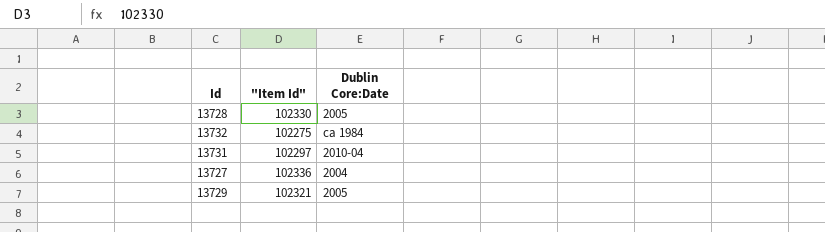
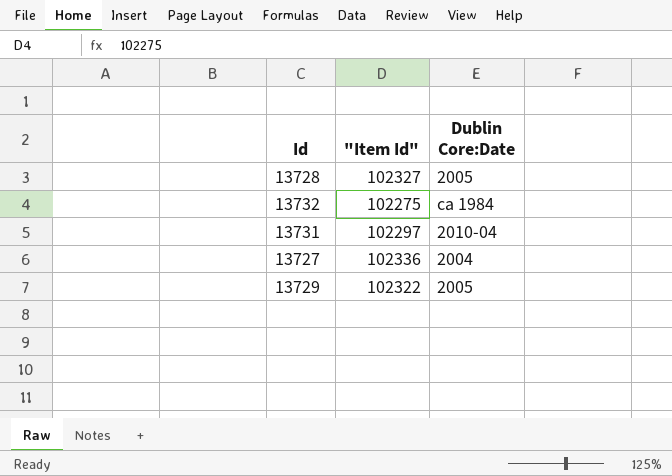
13728 | "Item Id": 102330 -> 102327
13729 | "Item Id": 102321 -> 102322

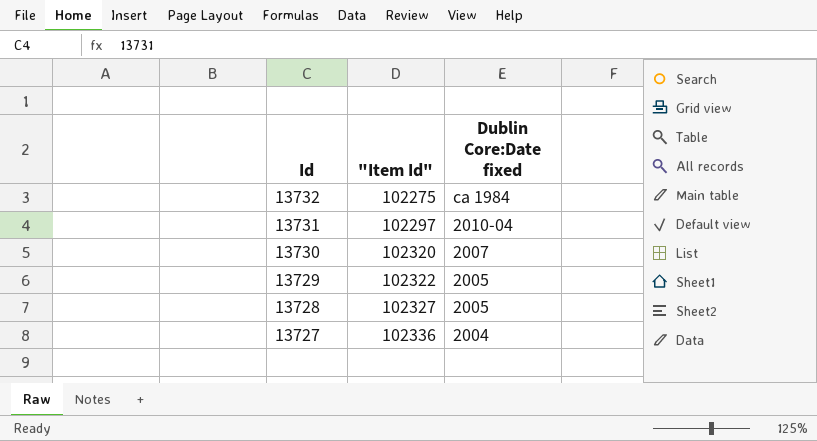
row order: none -> Id descending
column name: Dublin Core:Date -> Dublin Core:Date fixed
row 13730: none -> 102320 | 2007

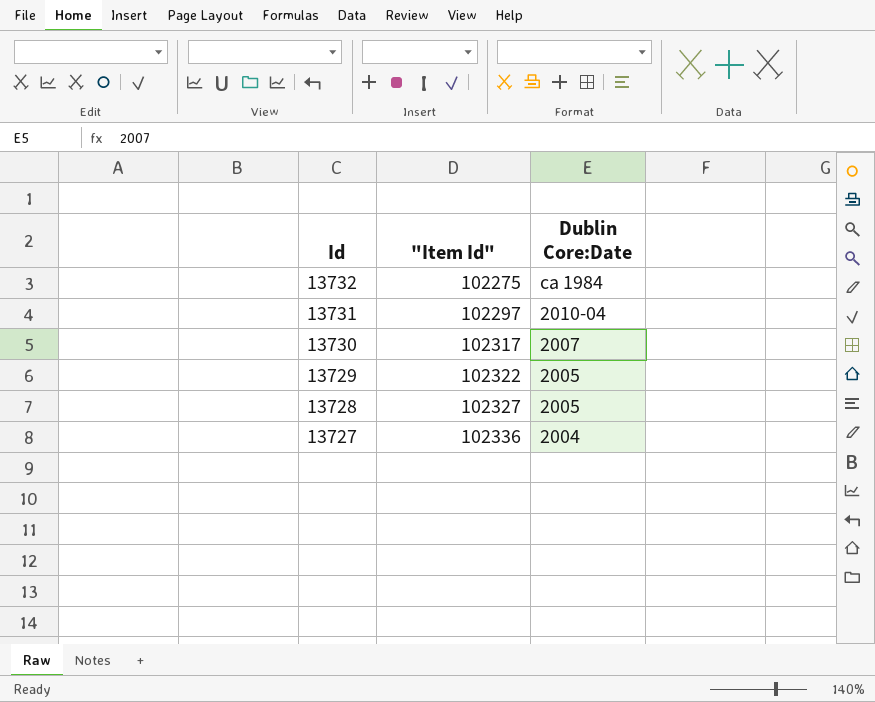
column name: Dublin Core:Date fixed -> Dublin Core:Date
13730 | "Item Id": 102320 -> 102317

